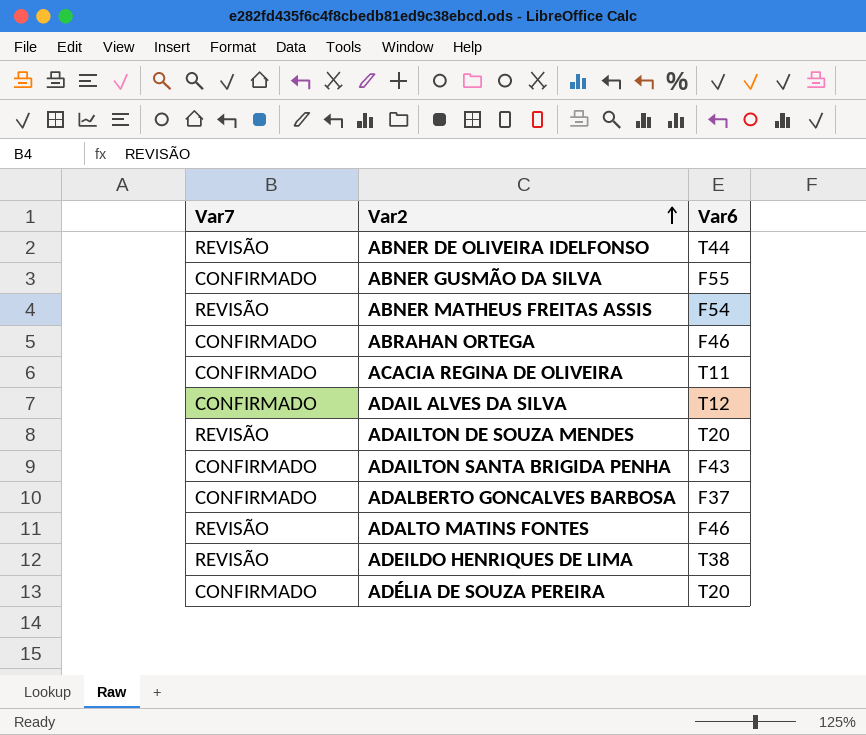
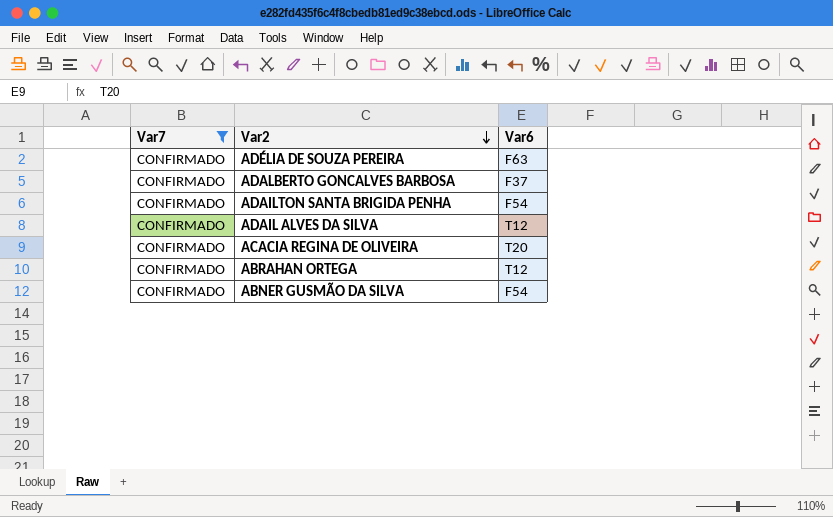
filter: none -> Var7 = CONFIRMADO
row order: Var2 ascending -> Var2 descending
ADÉLIA DE SOUZA PEREIRA | Var6: T20 -> F63
ADAILTON SANTA BRIGIDA PENHA | Var6: F43 -> F54
ACACIA REGINA DE OLIVEIRA | Var6: T11 -> T20
ABRAHAN ORTEGA | Var6: F46 -> T12
ABNER GUSMÃO DA SILVA | Var6: F55 -> F54

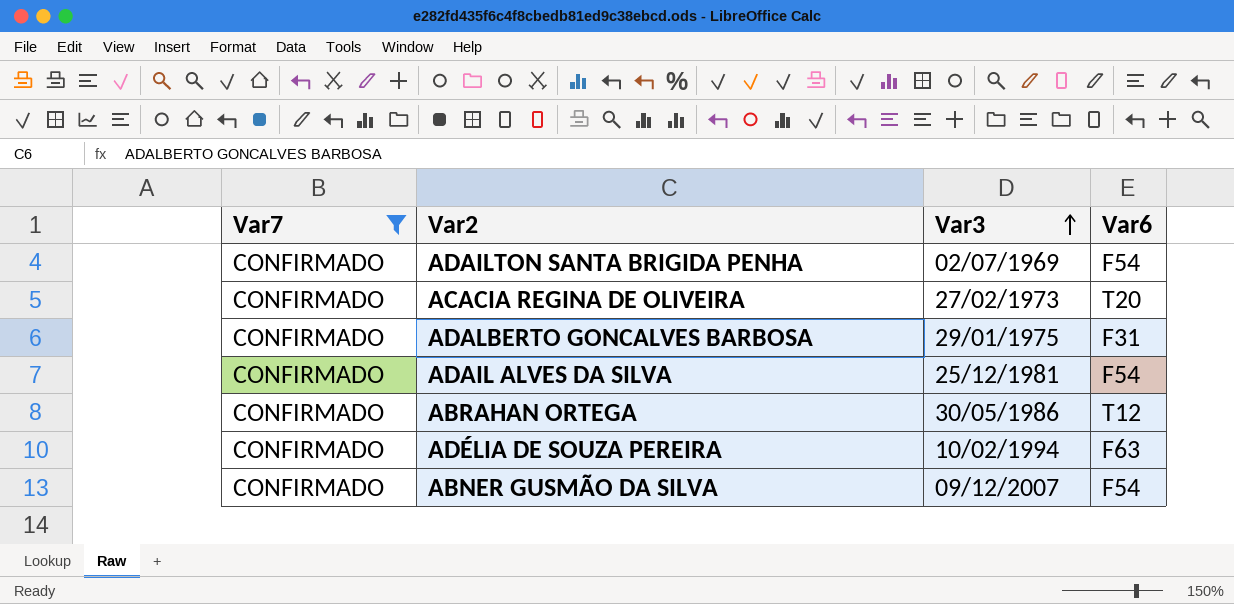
row order: Var2 descending -> Var3 ascending
column Var3 | position: none -> 3
ADALBERTO GONCALVES BARBOSA | Var6: F37 -> F31
ADAIL ALVES DA SILVA | Var6: T12 -> F54

